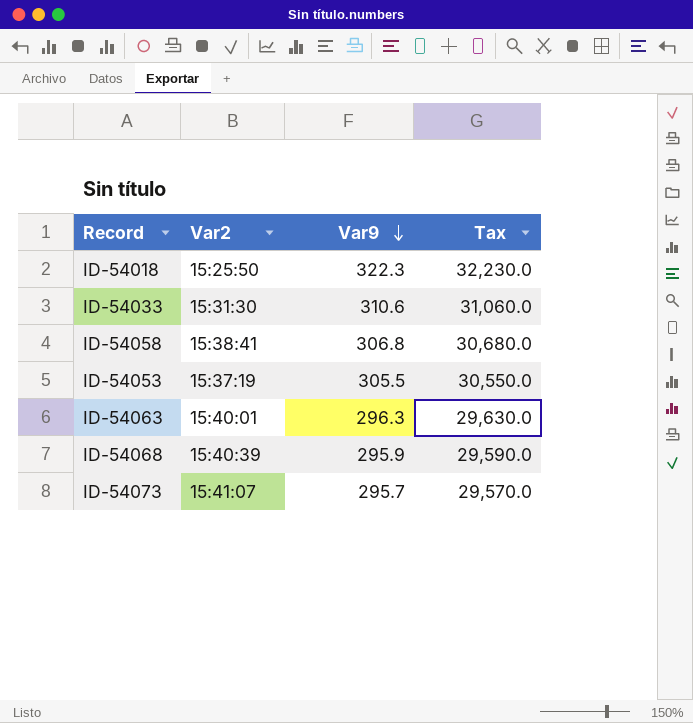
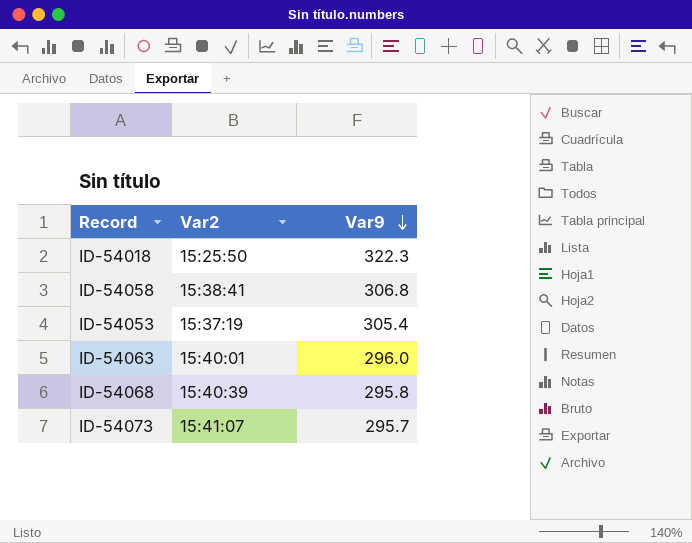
column Tax | formula: [Var9] * 100 -> none
row ID-54033: 15:31:30 | 310.6 | 31,060.0 -> none
ID-54053 | Var9: 305.5 -> 305.4
ID-54063 | Var9: 296.3 -> 296.0
ID-54068 | Var9: 295.9 -> 295.8

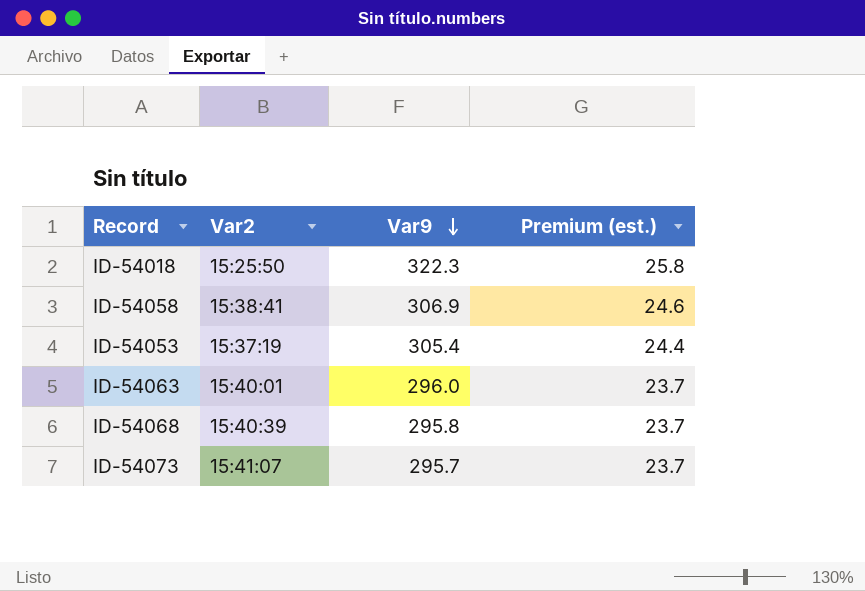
column Premium (est.) | formula: none -> [Var9] * 0.08
ID-54058 | Var9: 306.8 -> 306.9

